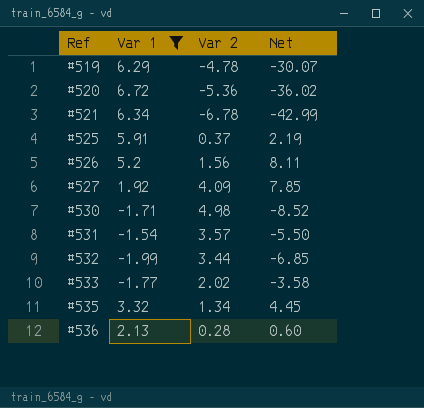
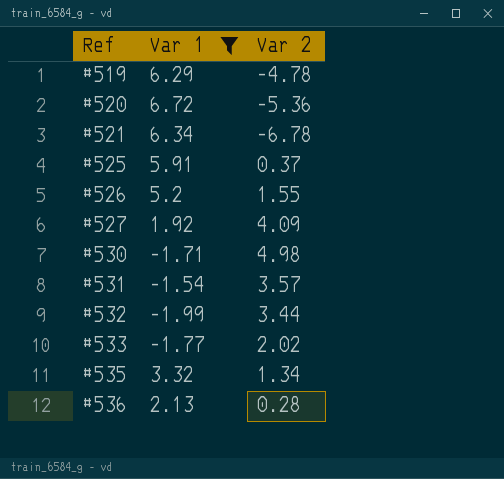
column Net | formula: [Var 1] * [Var 2] -> none
#526 | Var 2: 1.56 -> 1.55

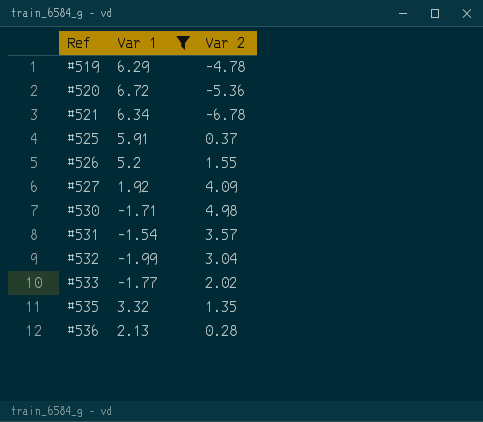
#532 | Var 2: 3.44 -> 3.04
#535 | Var 2: 1.34 -> 1.35

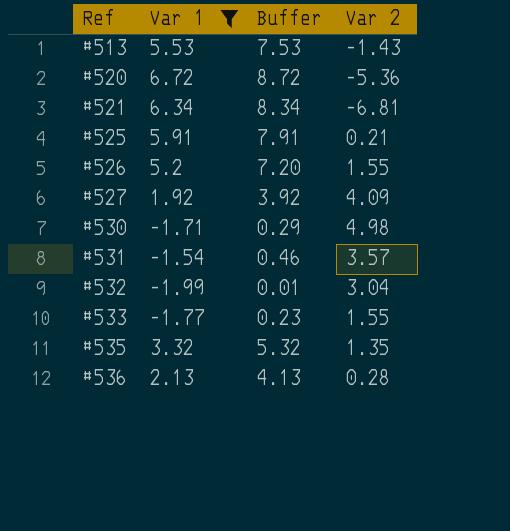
column Buffer | formula: none -> [Var 1] + 2
row #519: 6.29 | -4.78 -> none
row #513: none -> 5.53 | 7.53 | -1.43
#521 | Var 2: -6.78 -> -6.81
#525 | Var 2: 0.37 -> 0.21
#533 | Var 2: 2.02 -> 1.55

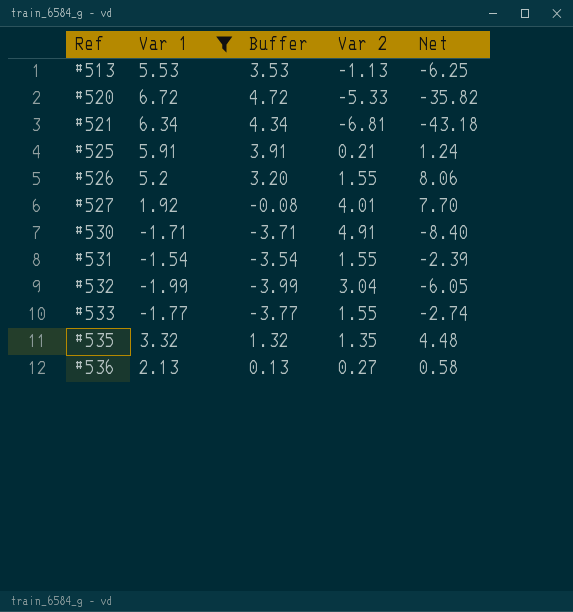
column Buffer | formula: [Var 1] + 2 -> [Var 1] - 2
column Net | formula: none -> [Var 1] * [Var 2]
#513 | Var 2: -1.43 -> -1.13
#520 | Var 2: -5.36 -> -5.33
#527 | Var 2: 4.09 -> 4.01
#530 | Var 2: 4.98 -> 4.91
#531 | Var 2: 3.57 -> 1.55
#536 | Var 2: 0.28 -> 0.27

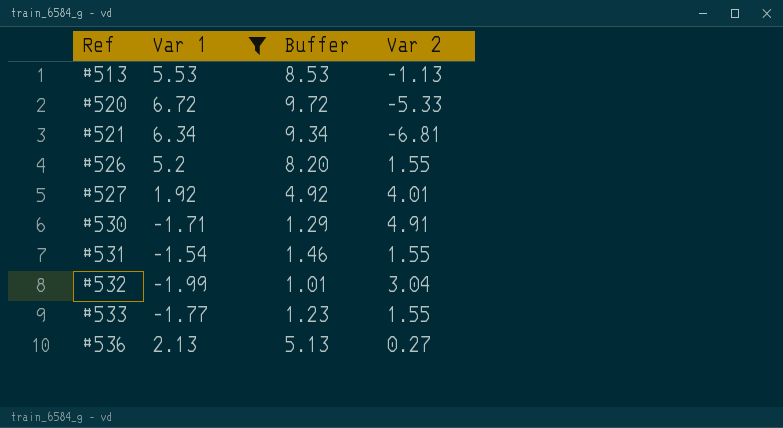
column Net | formula: [Var 1] * [Var 2] -> none
column Buffer | formula: [Var 1] - 2 -> [Var 1] + 3
row #525: 5.91 | 3.91 | 0.21 | 1.24 -> none
row #535: 3.32 | 1.32 | 1.35 | 4.48 -> none

